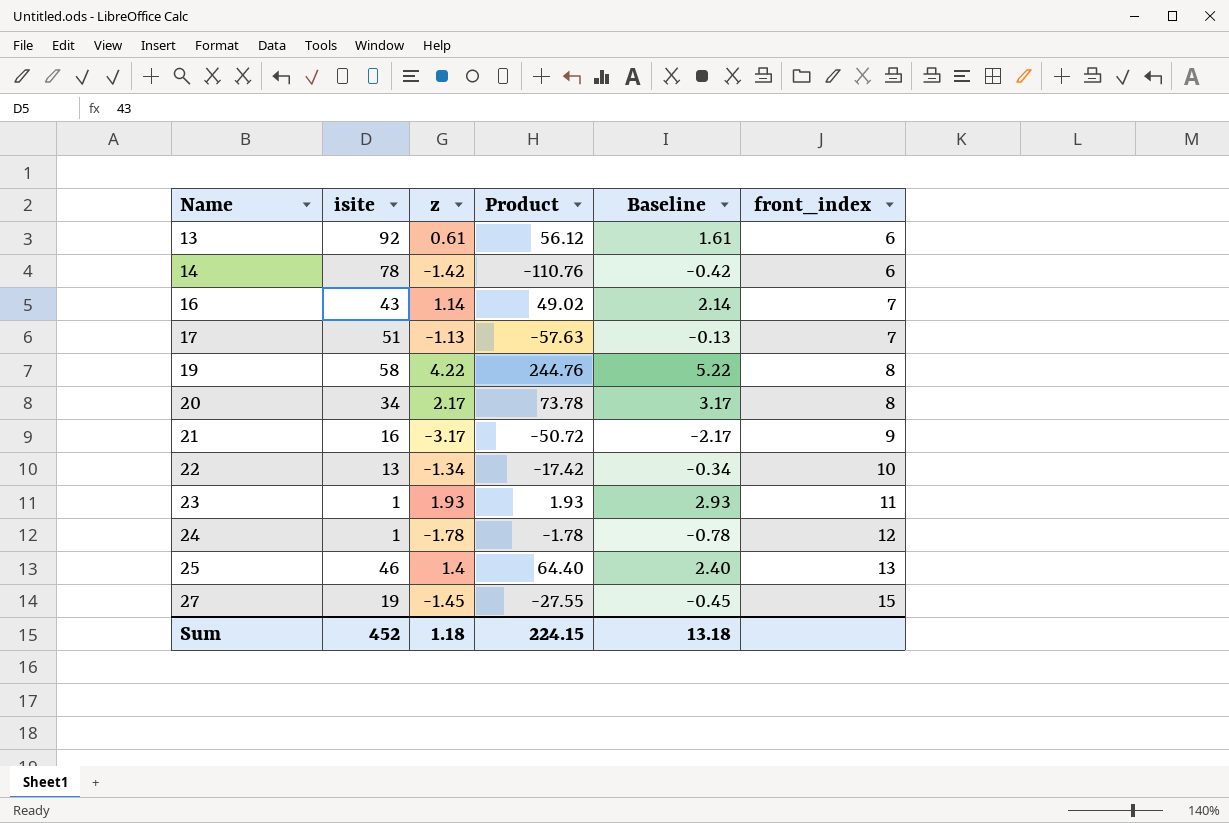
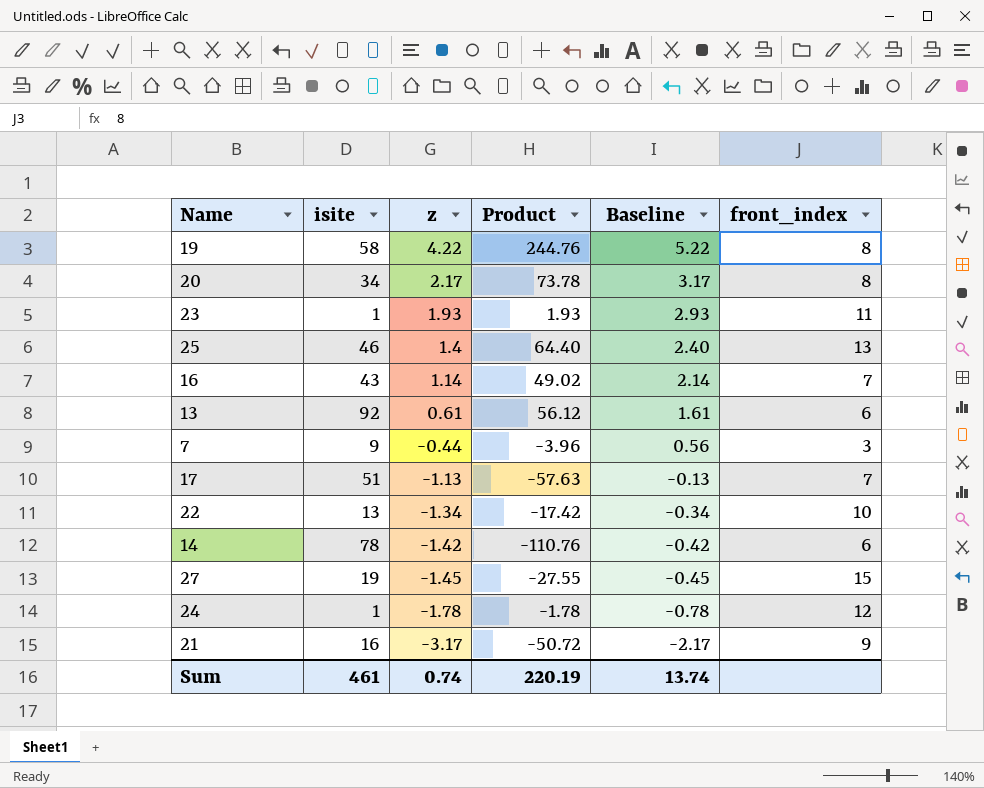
row order: Name ascending -> z descending
row 7: none -> 9 | -0.44 | -3.96 | 0.56 | 3
Sum | isite: 452 -> 461
Sum | z: 1.18 -> 0.74
Sum | Product: 224.15 -> 220.19
Sum | Baseline: 13.18 -> 13.74

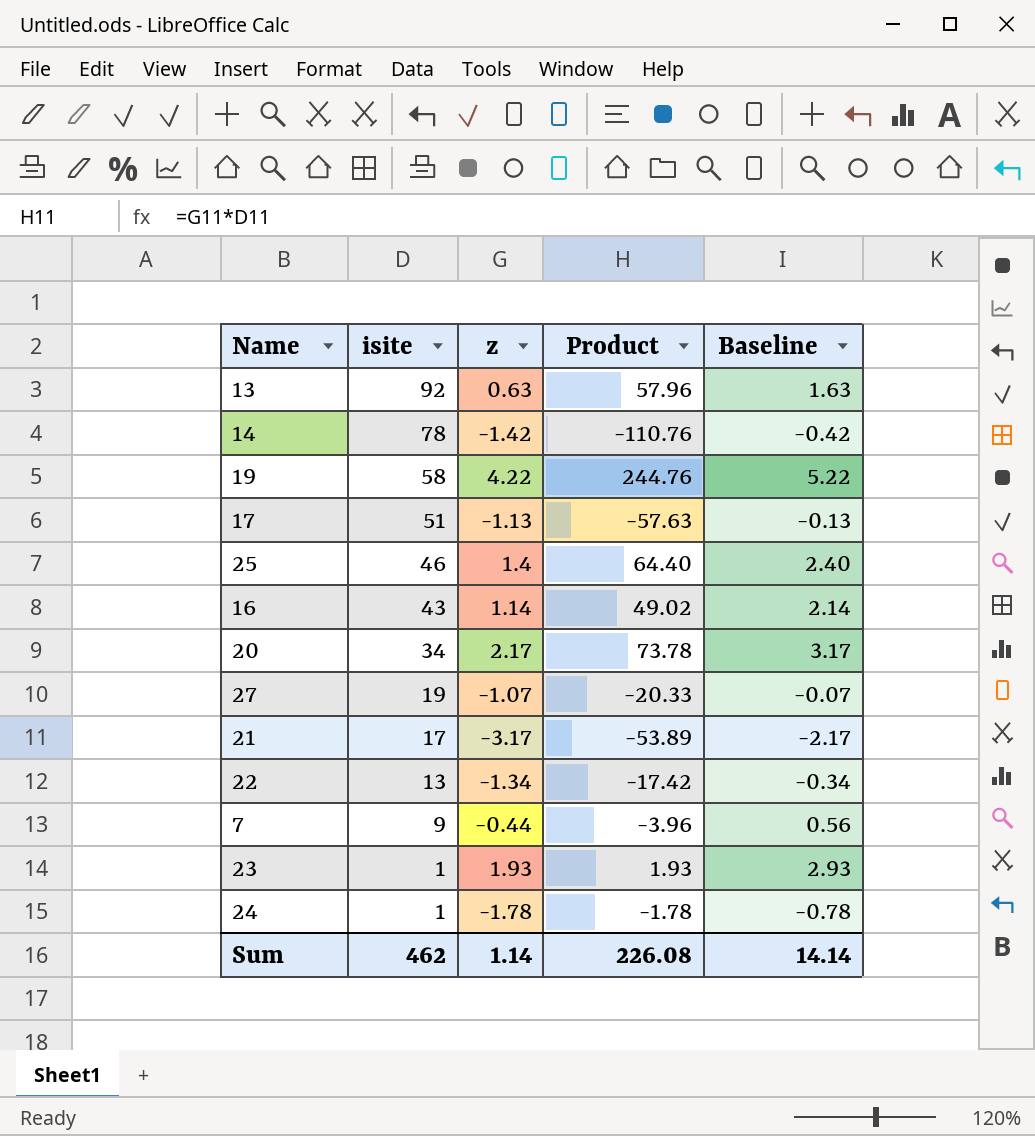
row order: z descending -> isite descending
column front_index | position: 6 -> none
13 | z: 0.61 -> 0.63
13 | Product: 56.12 -> 57.96
13 | Baseline: 1.61 -> 1.63
27 | z: -1.45 -> -1.07
27 | Product: -27.55 -> -20.33
27 | Baseline: -0.45 -> -0.07
21 | isite: 16 -> 17
21 | Product: -50.72 -> -53.89
Sum | isite: 461 -> 462
Sum | z: 0.74 -> 1.14
Sum | Product: 220.19 -> 226.08
Sum | Baseline: 13.74 -> 14.14

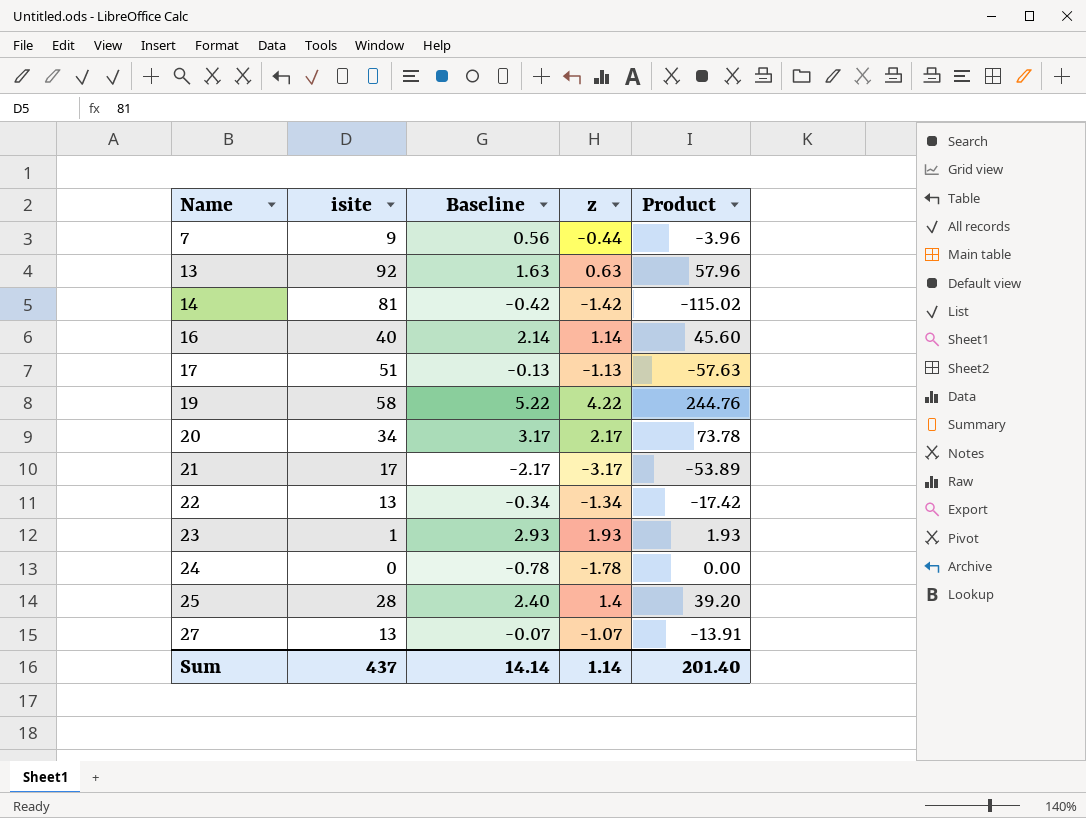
row order: isite descending -> Name ascending
column Baseline | position: 5 -> 3
14 | isite: 78 -> 81
14 | Product: -110.76 -> -115.02
16 | isite: 43 -> 40
16 | Product: 49.02 -> 45.60
24 | isite: 1 -> 0
24 | Product: -1.78 -> 0.00
25 | isite: 46 -> 28
25 | Product: 64.40 -> 39.20
27 | isite: 19 -> 13
27 | Product: -20.33 -> -13.91
Sum | isite: 462 -> 437
Sum | Product: 226.08 -> 201.40

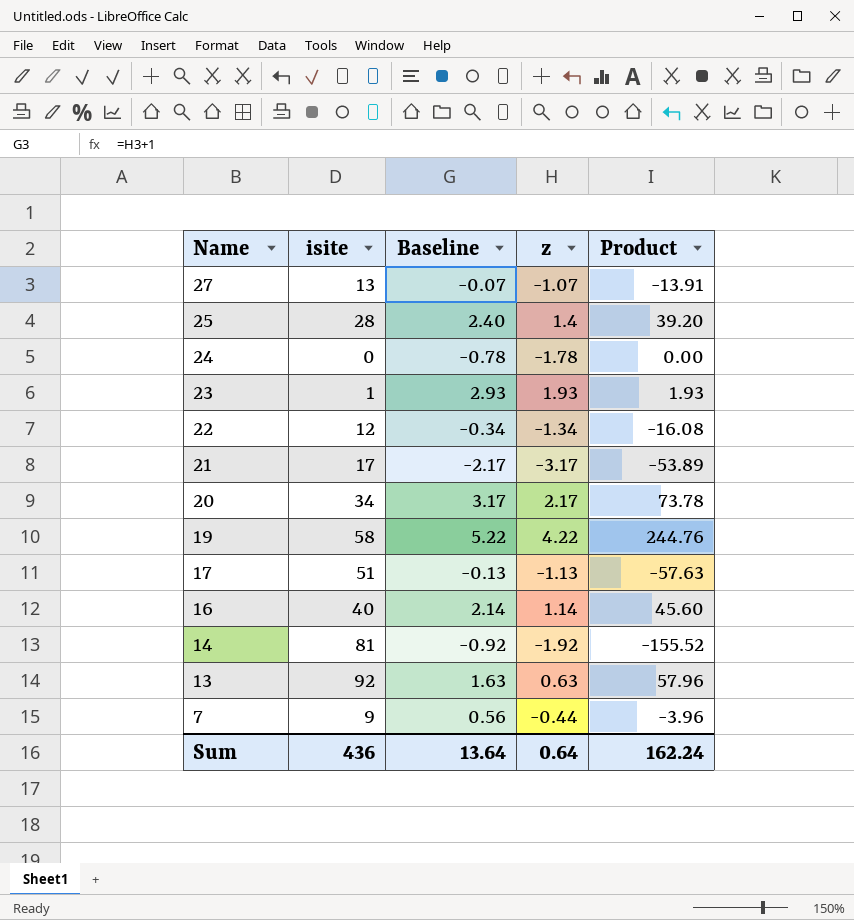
row order: Name ascending -> Name descending
22 | isite: 13 -> 12
22 | Product: -17.42 -> -16.08
14 | Baseline: -0.42 -> -0.92
14 | z: -1.42 -> -1.92
14 | Product: -115.02 -> -155.52
Sum | isite: 437 -> 436
Sum | Baseline: 14.14 -> 13.64
Sum | z: 1.14 -> 0.64
Sum | Product: 201.40 -> 162.24

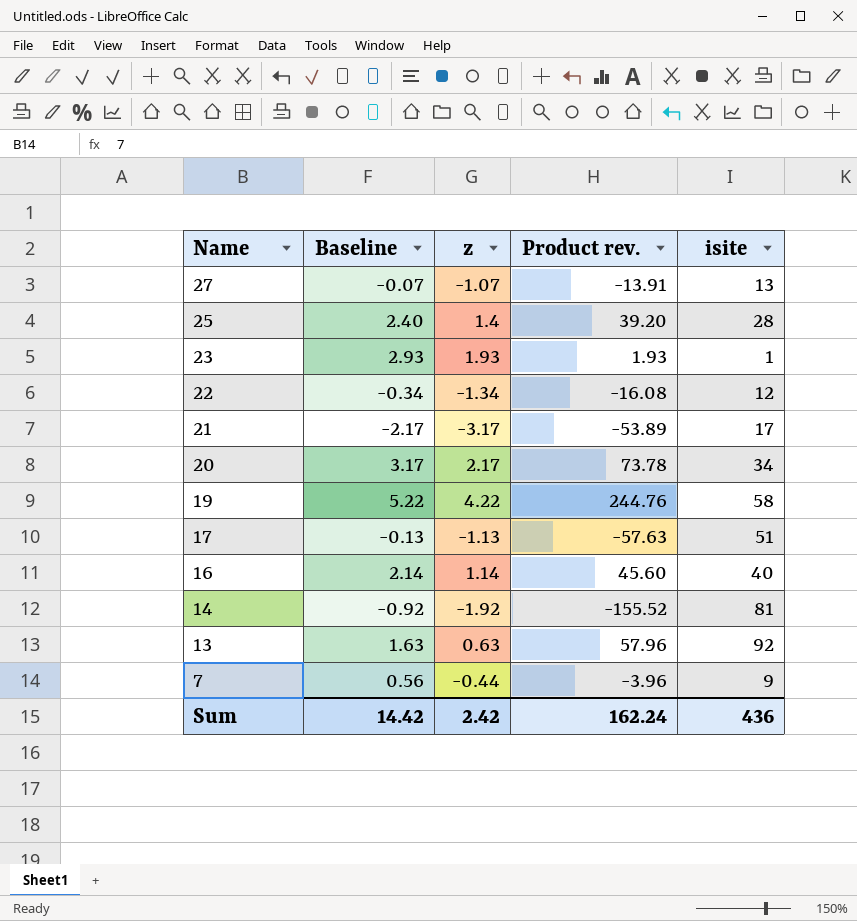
column name: Product -> Product rev.
column isite | position: 2 -> 5
row 24: 0 | -0.78 | -1.78 | 0.00 -> none
Sum | Baseline: 13.64 -> 14.42
Sum | z: 0.64 -> 2.42

